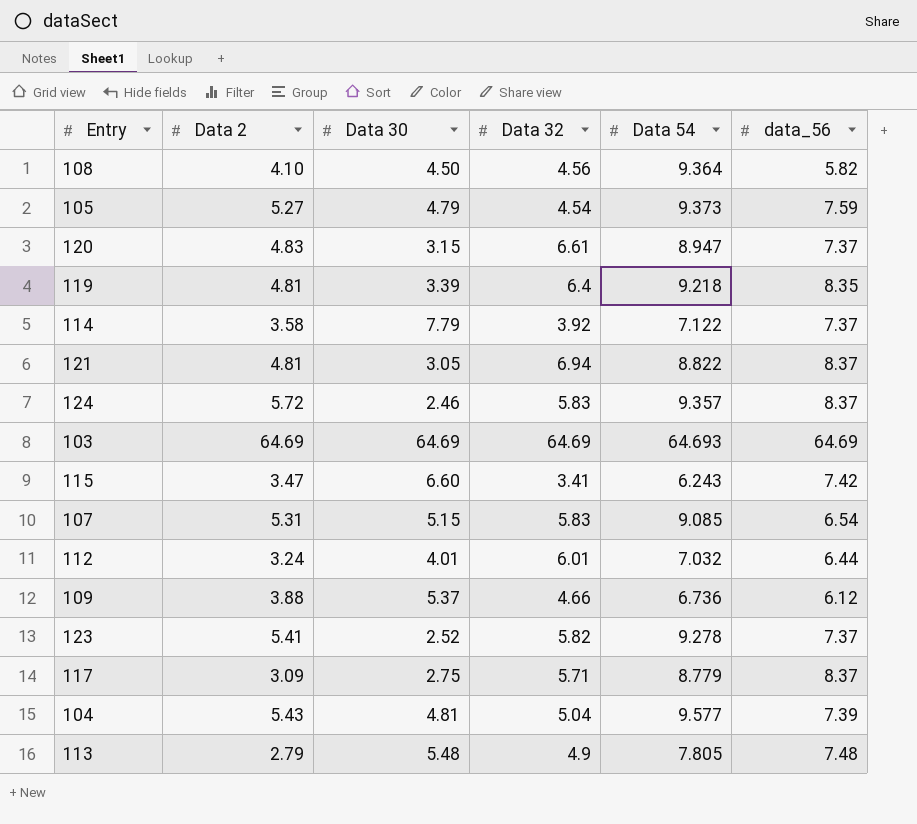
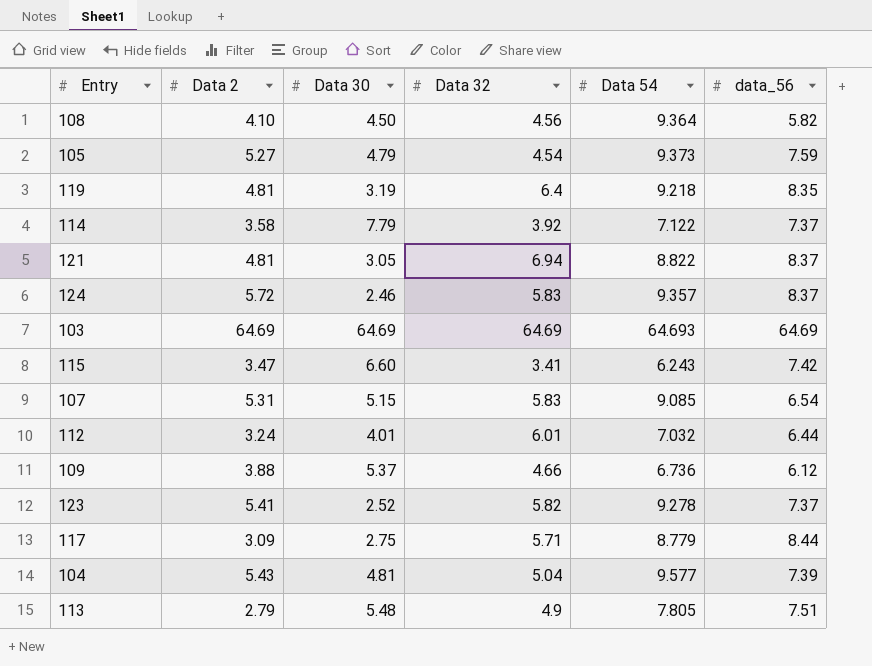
row 120: 4.83 | 3.15 | 6.61 | 8.947 | 7.37 -> none
119 | Data 30: 3.39 -> 3.19
117 | data_56: 8.37 -> 8.44
113 | data_56: 7.48 -> 7.51

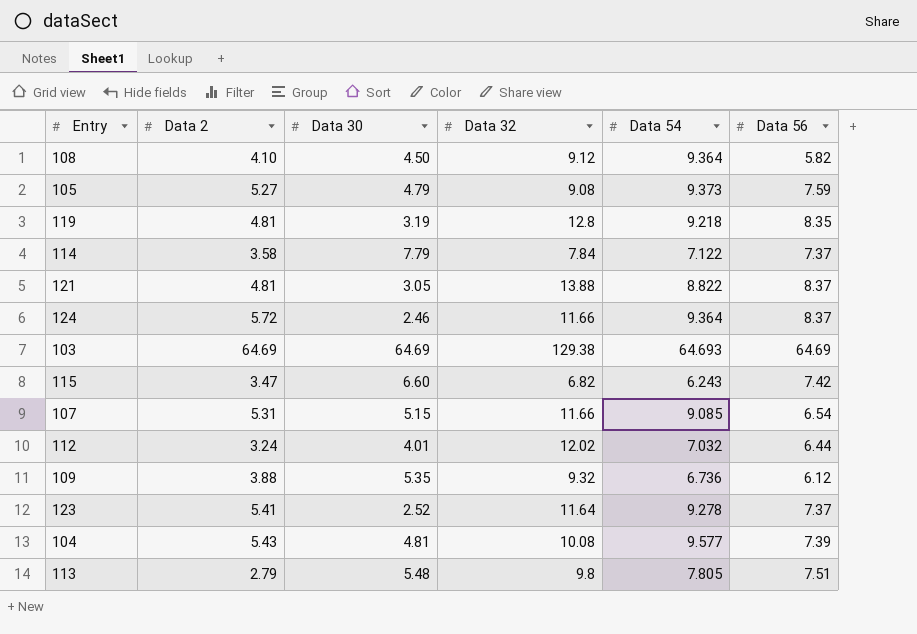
column name: data_56 -> Data 56
row 117: 3.09 | 2.75 | 5.71 | 8.779 | 8.44 -> none
108 | Data 32: 4.56 -> 9.12
105 | Data 32: 4.54 -> 9.08
119 | Data 32: 6.4 -> 12.8
114 | Data 32: 3.92 -> 7.84
121 | Data 32: 6.94 -> 13.88
124 | Data 32: 5.83 -> 11.66
124 | Data 54: 9.357 -> 9.364
103 | Data 32: 64.69 -> 129.38
115 | Data 32: 3.41 -> 6.82
107 | Data 32: 5.83 -> 11.66
112 | Data 32: 6.01 -> 12.02
109 | Data 30: 5.37 -> 5.35
109 | Data 32: 4.66 -> 9.32
123 | Data 32: 5.82 -> 11.64
104 | Data 32: 5.04 -> 10.08
113 | Data 32: 4.9 -> 9.8

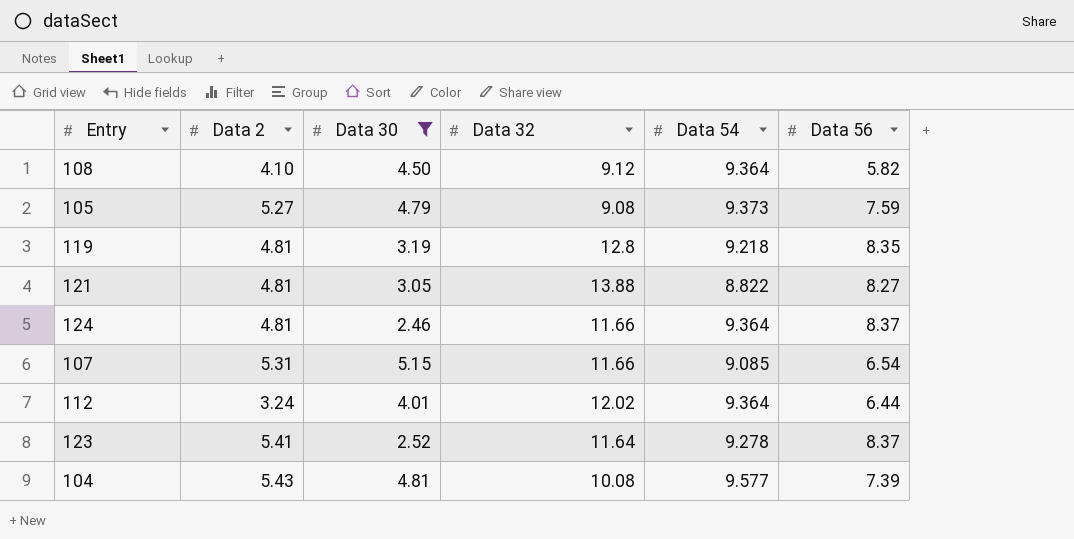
filter: none -> Data 30 <= 5.15
121 | Data 56: 8.37 -> 8.27
124 | Data 2: 5.72 -> 4.81
112 | Data 54: 7.032 -> 9.364
123 | Data 56: 7.37 -> 8.37

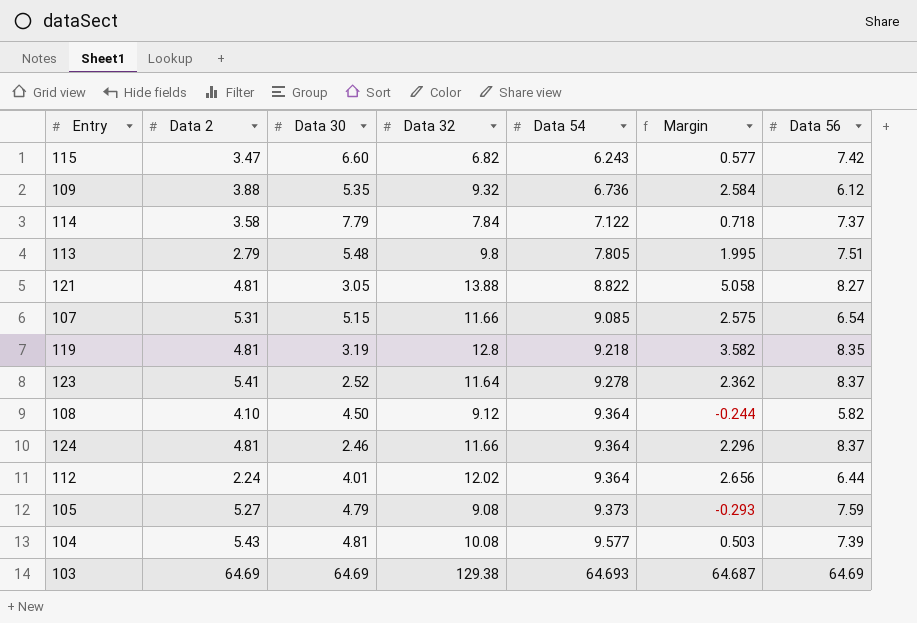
filter: Data 30 <= 5.15 -> none
row order: none -> Data 54 ascending
column Margin | formula: none -> [Data 32] - [Data 54]
112 | Data 2: 3.24 -> 2.24

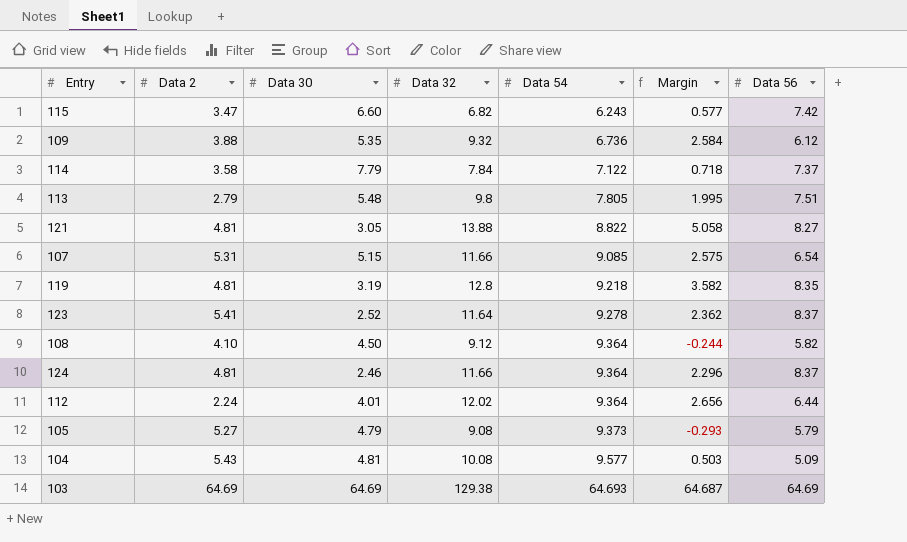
105 | Data 56: 7.59 -> 5.79
104 | Data 56: 7.39 -> 5.09

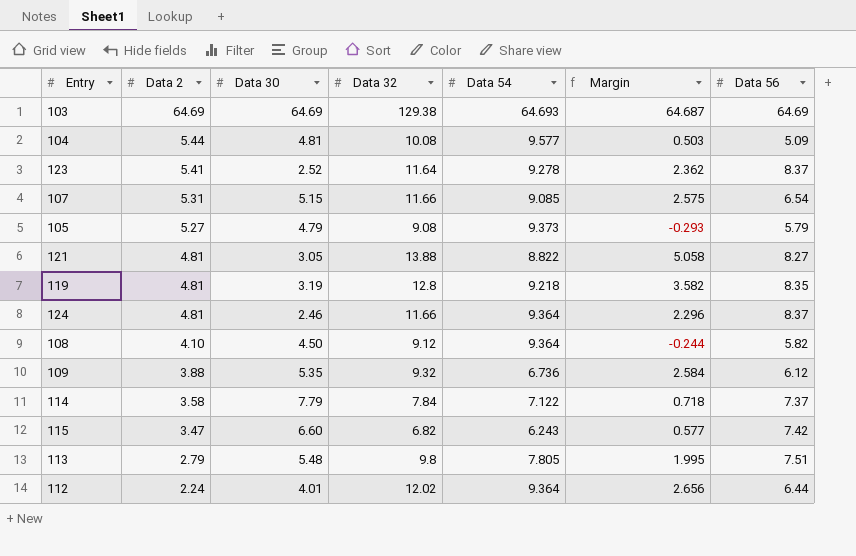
row order: Data 54 ascending -> Data 2 descending
104 | Data 2: 5.43 -> 5.44

